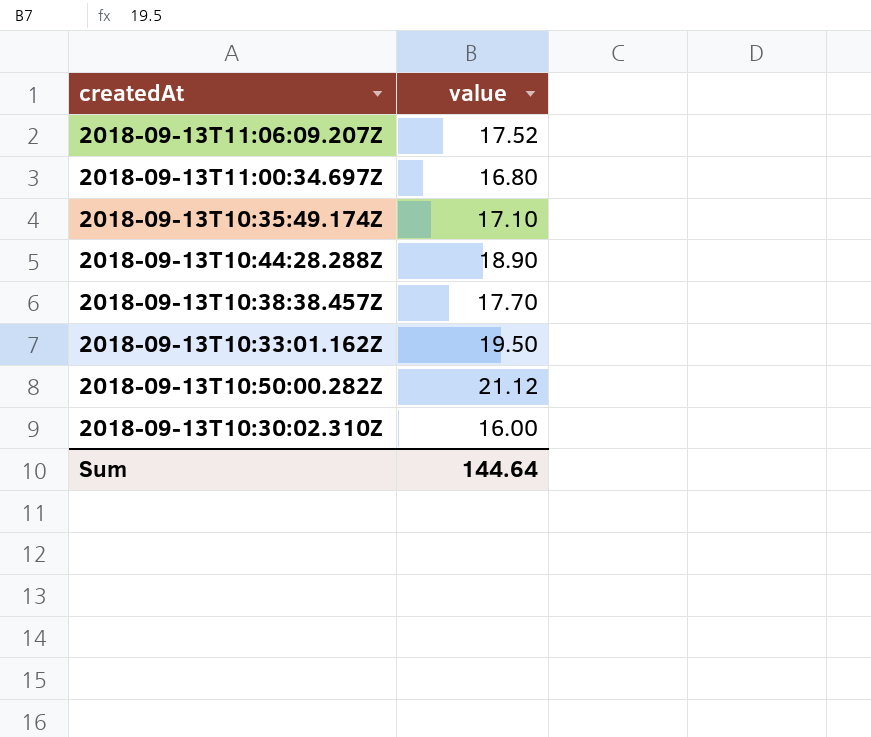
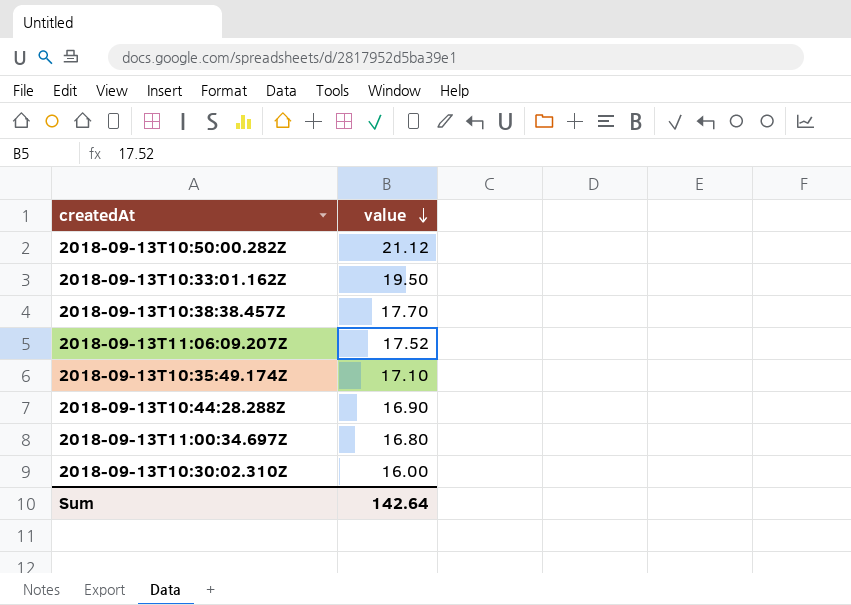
row order: none -> value descending
2018-09-13T10:44:28.288Z | value: 18.90 -> 16.90
Sum | value: 144.64 -> 142.64

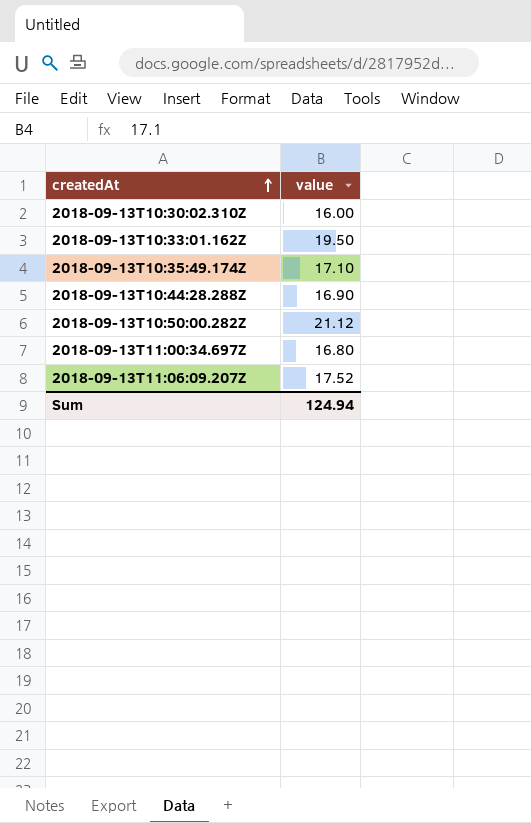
row order: value descending -> createdAt ascending
row 2018-09-13T10:38:38.457Z: 17.70 -> none
Sum | value: 142.64 -> 124.94

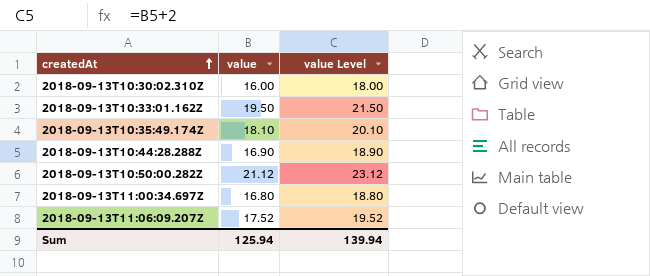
column value Level | formula: none -> [value] + 2
2018-09-13T10:35:49.174Z | value: 17.10 -> 18.10
Sum | value: 124.94 -> 125.94

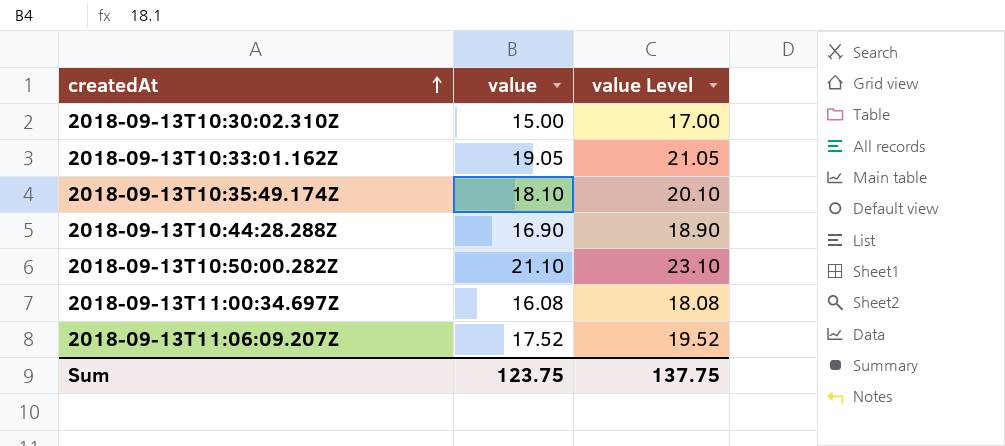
2018-09-13T10:30:02.310Z | value: 16.00 -> 15.00
2018-09-13T10:30:02.310Z | value Level: 18.00 -> 17.00
2018-09-13T10:33:01.162Z | value: 19.50 -> 19.05
2018-09-13T10:33:01.162Z | value Level: 21.50 -> 21.05
2018-09-13T10:50:00.282Z | value: 21.12 -> 21.10
2018-09-13T10:50:00.282Z | value Level: 23.12 -> 23.10
2018-09-13T11:00:34.697Z | value: 16.80 -> 16.08
2018-09-13T11:00:34.697Z | value Level: 18.80 -> 18.08
Sum | value: 125.94 -> 123.75
Sum | value Level: 139.94 -> 137.75

